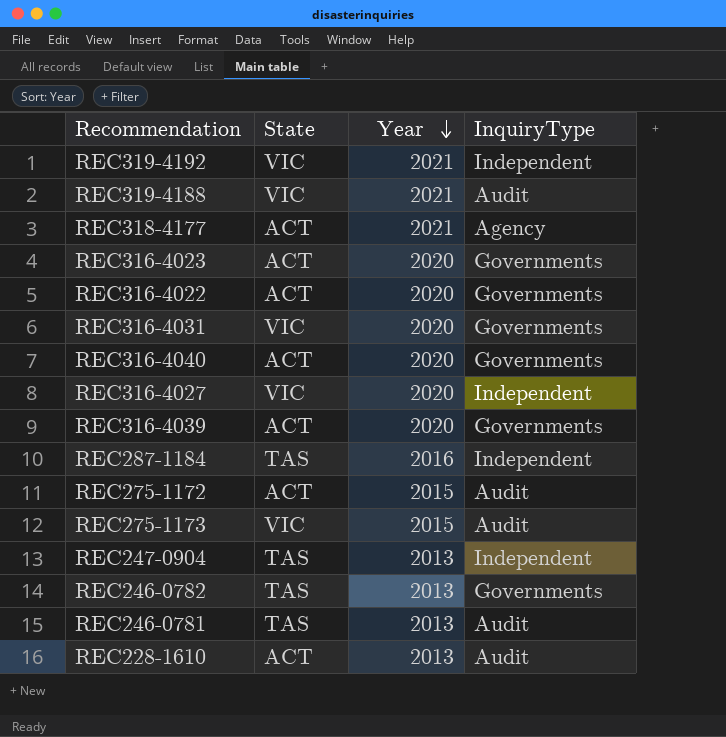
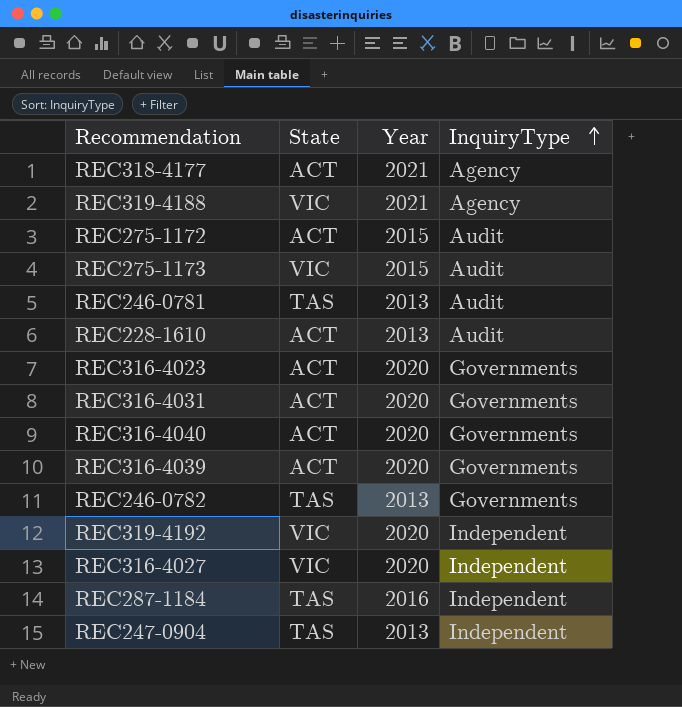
row order: Year descending -> InquiryType ascending
row REC316-4022: ACT | 2020 | Governments -> none
REC319-4188 | InquiryType: Audit -> Agency
REC316-4031 | State: VIC -> ACT
REC319-4192 | Year: 2021 -> 2020

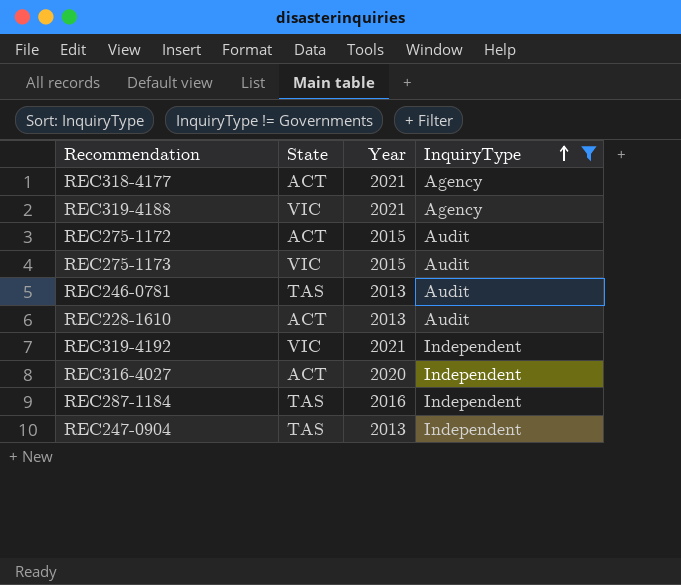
filter: none -> InquiryType != Governments
REC319-4192 | Year: 2020 -> 2021
REC316-4027 | State: VIC -> ACT

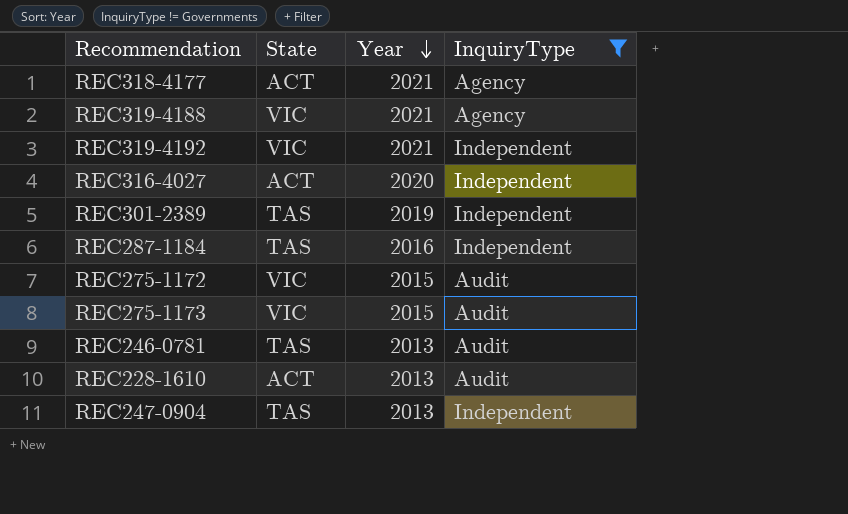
row order: InquiryType ascending -> Year descending
row REC301-2389: none -> TAS | 2019 | Independent
REC275-1172 | State: ACT -> VIC

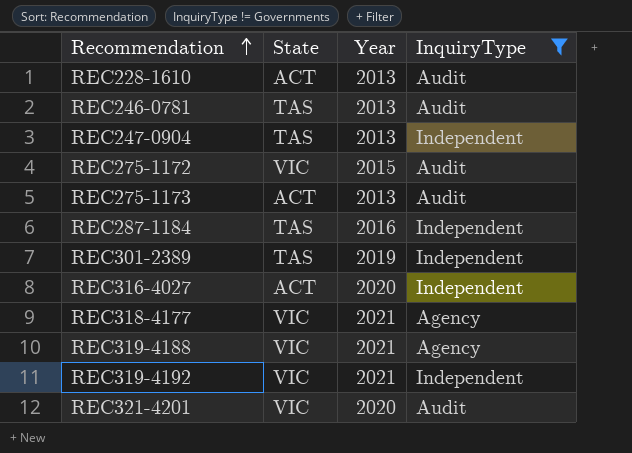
row order: Year descending -> Recommendation ascending
REC275-1173 | State: VIC -> ACT
REC275-1173 | Year: 2015 -> 2013
REC318-4177 | State: ACT -> VIC
row REC321-4201: none -> VIC | 2020 | Audit

